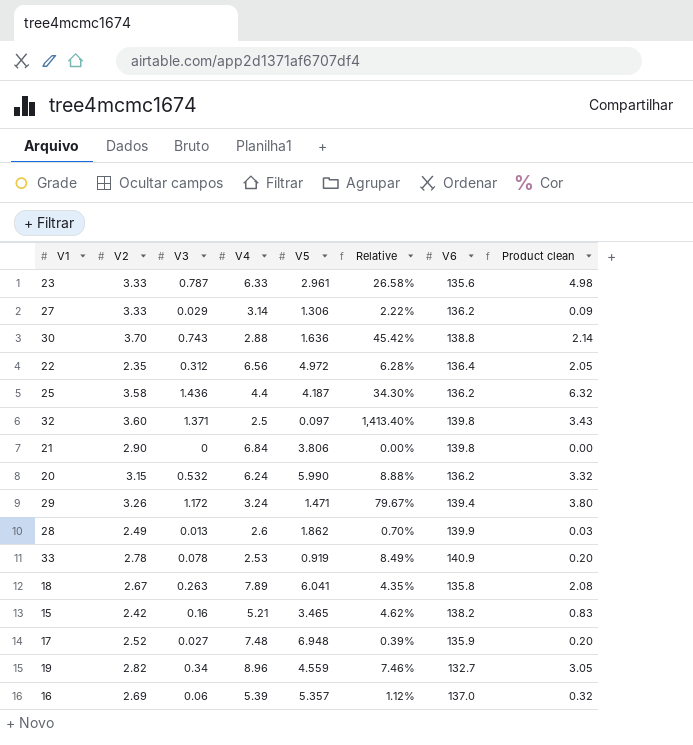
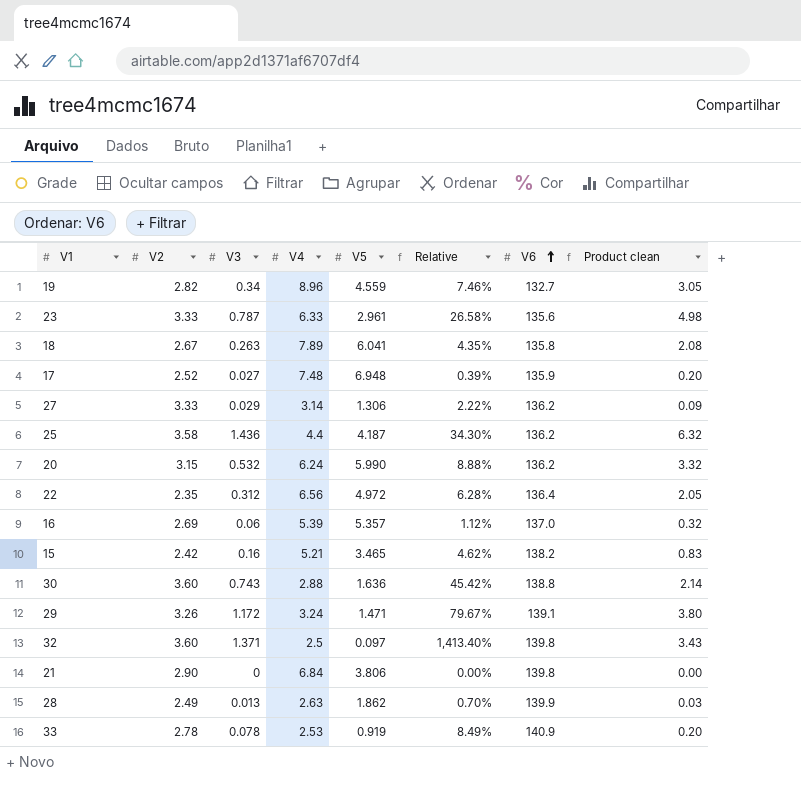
row order: none -> V6 ascending
30 | V2: 3.70 -> 3.60
29 | V6: 139.4 -> 139.1
28 | V4: 2.6 -> 2.63

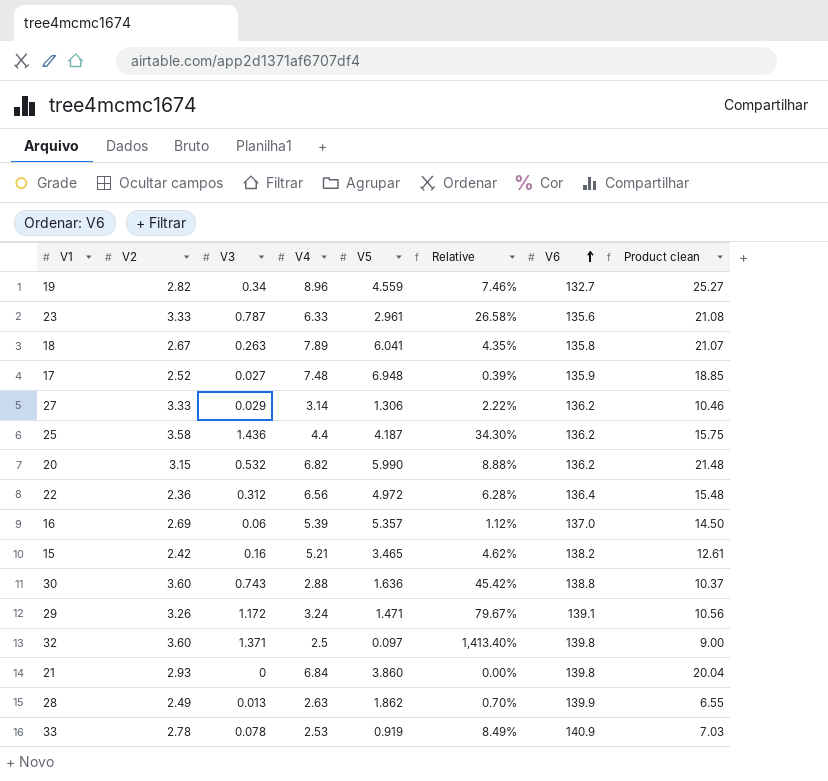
column Product clean | formula: [V3] * [V4] -> [V2] * [V4]
20 | V4: 6.24 -> 6.82
22 | V2: 2.35 -> 2.36
21 | V2: 2.90 -> 2.93
21 | V5: 3.806 -> 3.860

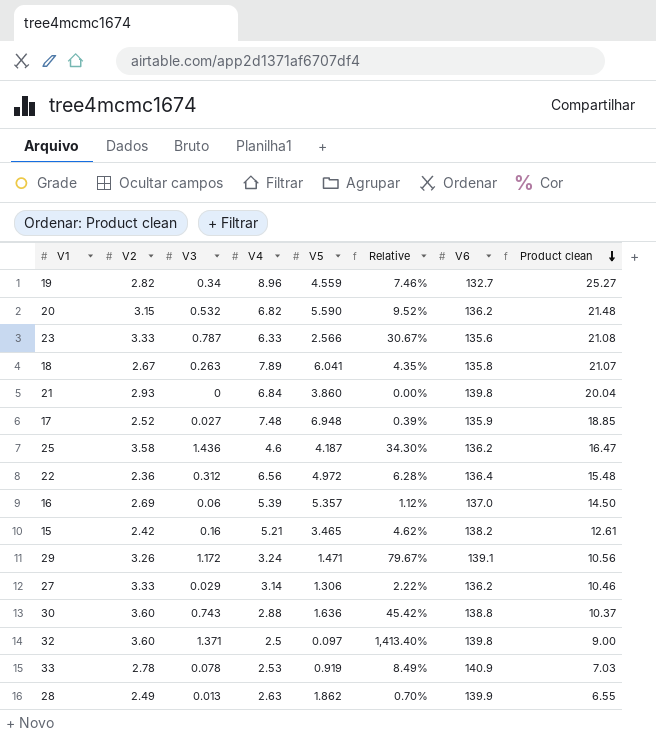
row order: V6 ascending -> Product clean descending
20 | V5: 5.990 -> 5.590
20 | Relative: 8.88% -> 9.52%
23 | V5: 2.961 -> 2.566
23 | Relative: 26.58% -> 30.67%
25 | V4: 4.4 -> 4.6
25 | Product clean: 15.75 -> 16.47

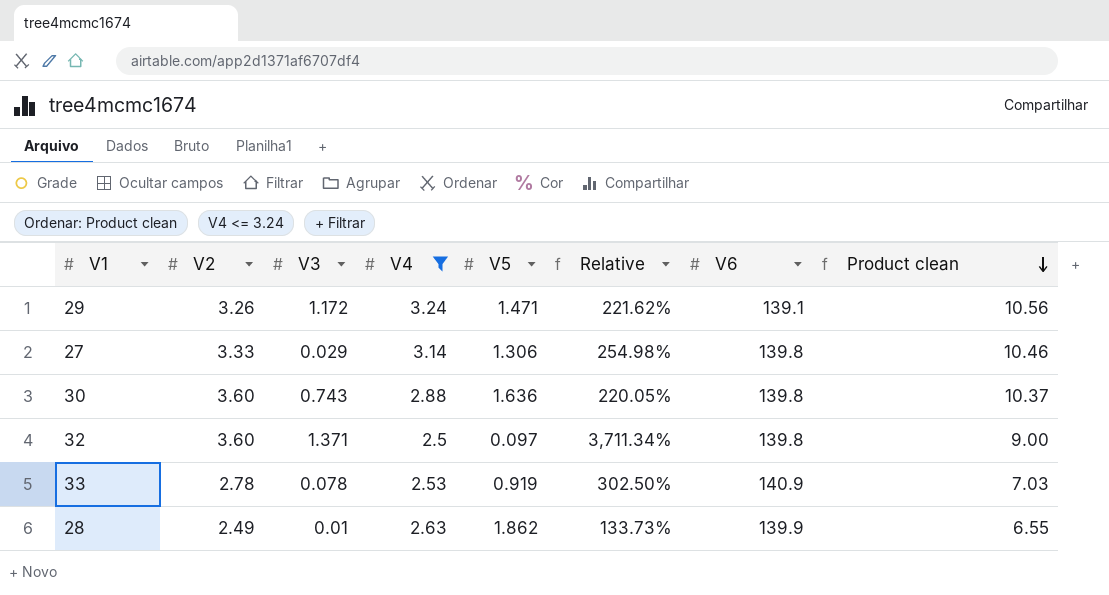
filter: none -> V4 <= 3.24
column Relative | formula: [V3] / [V5] -> [V2] / [V5]
27 | V6: 136.2 -> 139.8
30 | V6: 138.8 -> 139.8
28 | V3: 0.013 -> 0.01

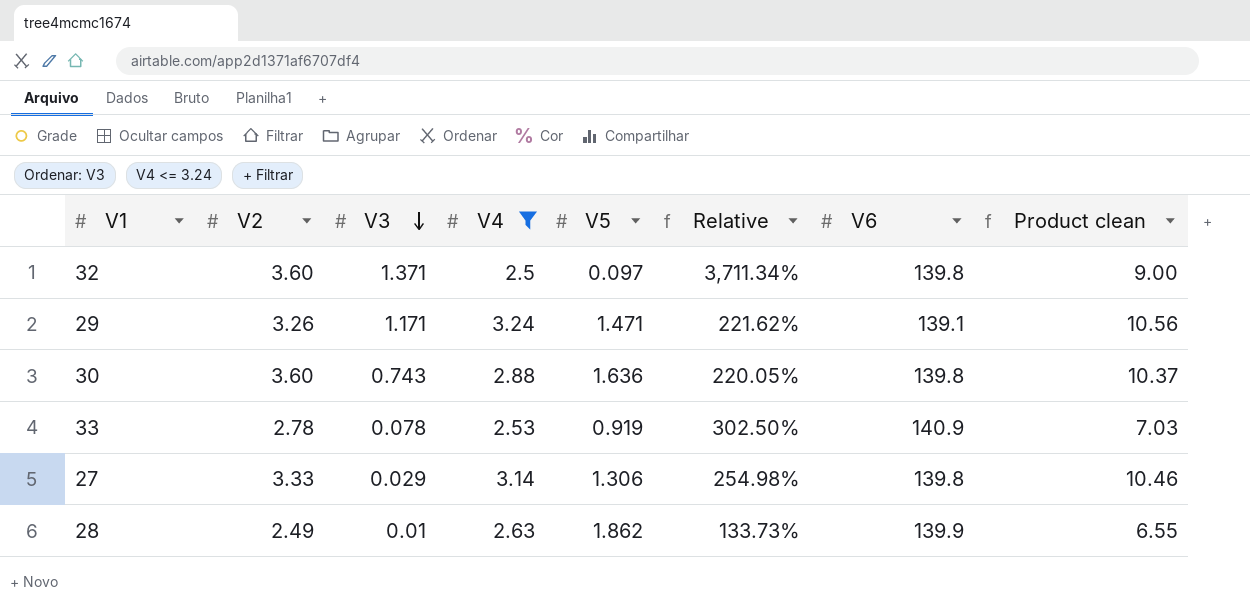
row order: Product clean descending -> V3 descending
29 | V3: 1.172 -> 1.171

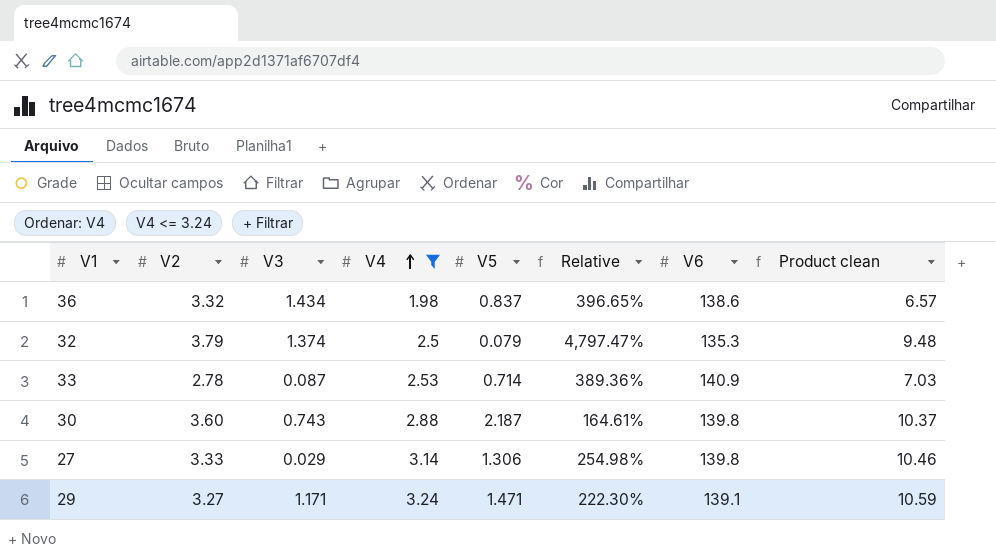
row order: V3 descending -> V4 ascending
row 28: 2.49 | 0.01 | 2.63 | 1.862 | 133.73% | 139.9 | 6.55 -> none
row 36: none -> 3.32 | 1.434 | 1.98 | 0.837 | 396.65% | 138.6 | 6.57
32 | V2: 3.60 -> 3.79
32 | V3: 1.371 -> 1.374
32 | V5: 0.097 -> 0.079
32 | Relative: 3,711.34% -> 4,797.47%
32 | V6: 139.8 -> 135.3
32 | Product clean: 9.00 -> 9.48
33 | V3: 0.078 -> 0.087
33 | V5: 0.919 -> 0.714
33 | Relative: 302.50% -> 389.36%
30 | V5: 1.636 -> 2.187
30 | Relative: 220.05% -> 164.61%
29 | V2: 3.26 -> 3.27
29 | Relative: 221.62% -> 222.30%
29 | Product clean: 10.56 -> 10.59

